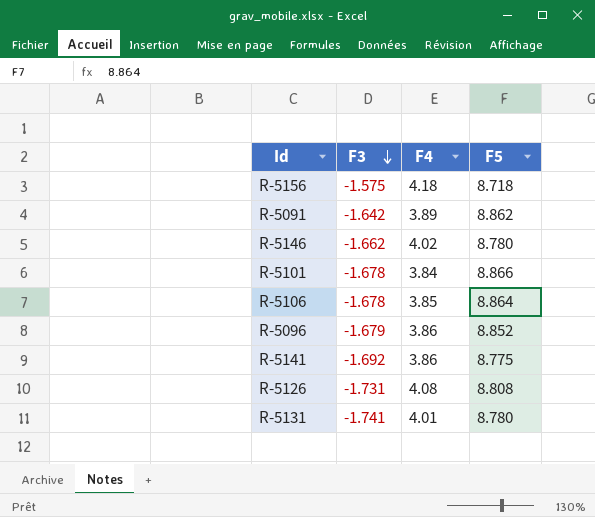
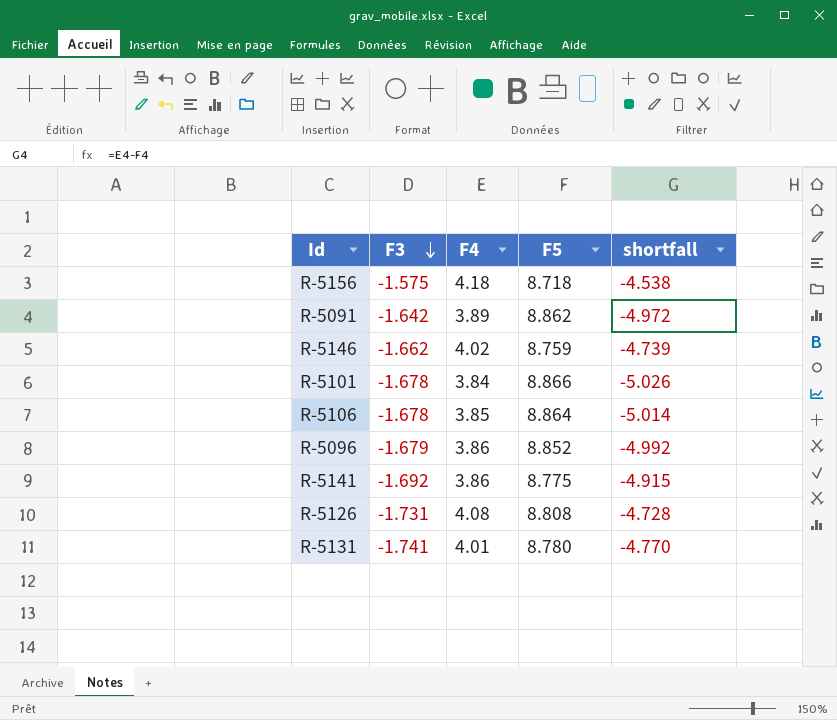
column shortfall | formula: none -> [F4] - [F5]
R-5146 | F5: 8.780 -> 8.759

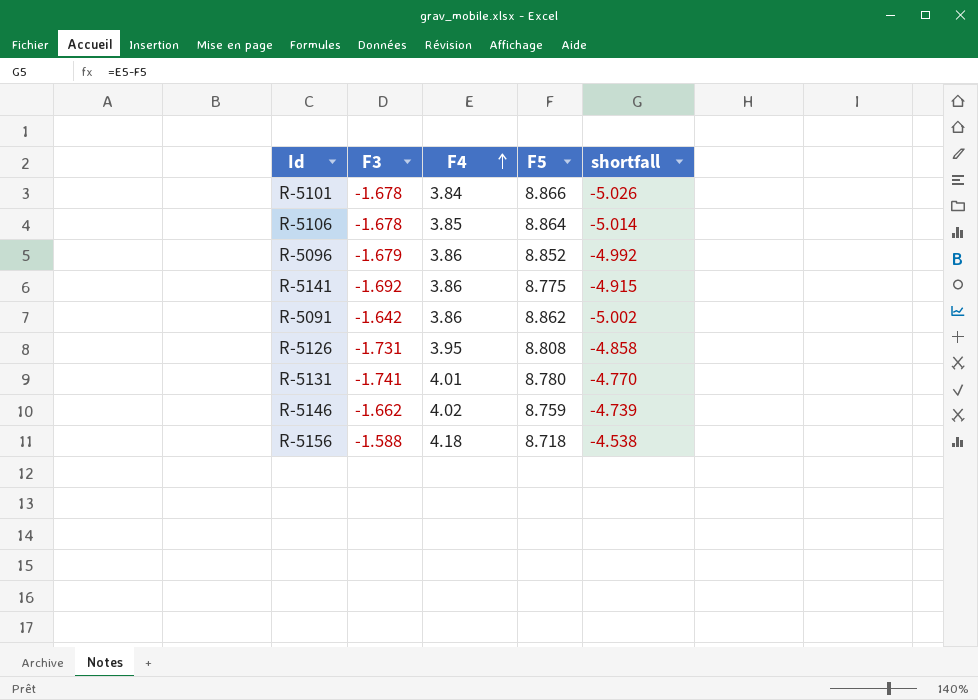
row order: F3 descending -> F4 ascending
R-5091 | F4: 3.89 -> 3.86
R-5091 | shortfall: -4.972 -> -5.002
R-5126 | F4: 4.08 -> 3.95
R-5126 | shortfall: -4.728 -> -4.858
R-5156 | F3: -1.575 -> -1.588

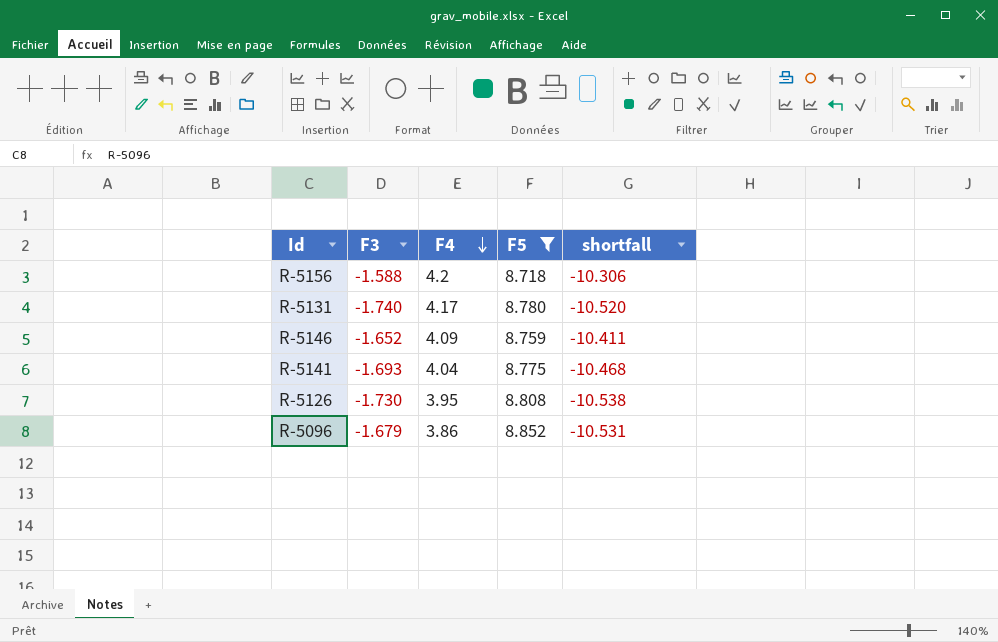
filter: none -> F5 <= 8.852
row order: F4 ascending -> F4 descending
column shortfall | formula: [F4] - [F5] -> [F3] - [F5]
R-5156 | F4: 4.18 -> 4.2
R-5131 | F3: -1.741 -> -1.740
R-5131 | F4: 4.01 -> 4.17
R-5146 | F3: -1.662 -> -1.652
R-5146 | F4: 4.02 -> 4.09
R-5141 | F3: -1.692 -> -1.693
R-5141 | F4: 3.86 -> 4.04
R-5126 | F3: -1.731 -> -1.730

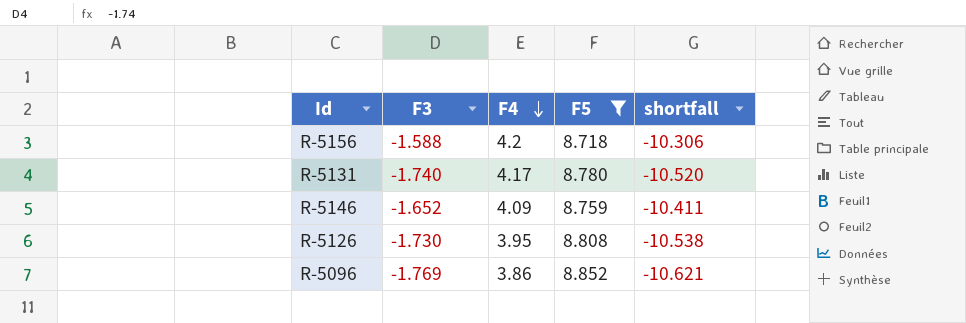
row R-5141: -1.693 | 4.04 | 8.775 | -10.468 -> none
R-5096 | F3: -1.679 -> -1.769
R-5096 | shortfall: -10.531 -> -10.621

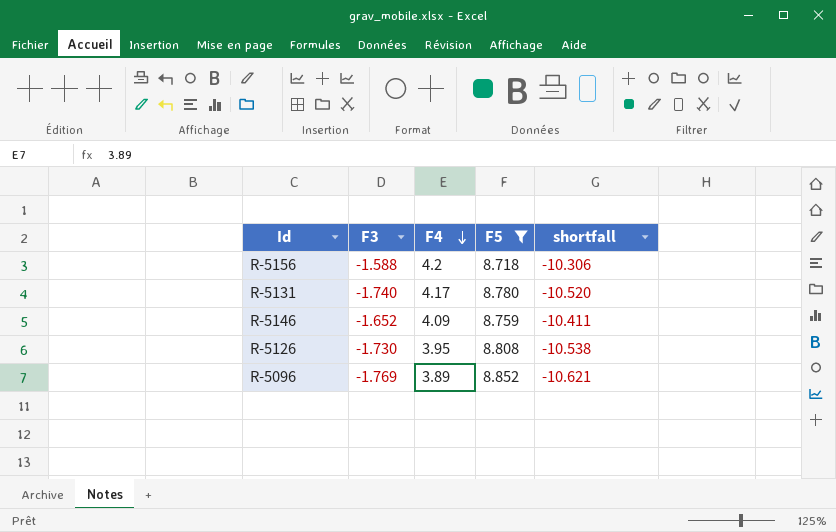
R-5096 | F4: 3.86 -> 3.89

